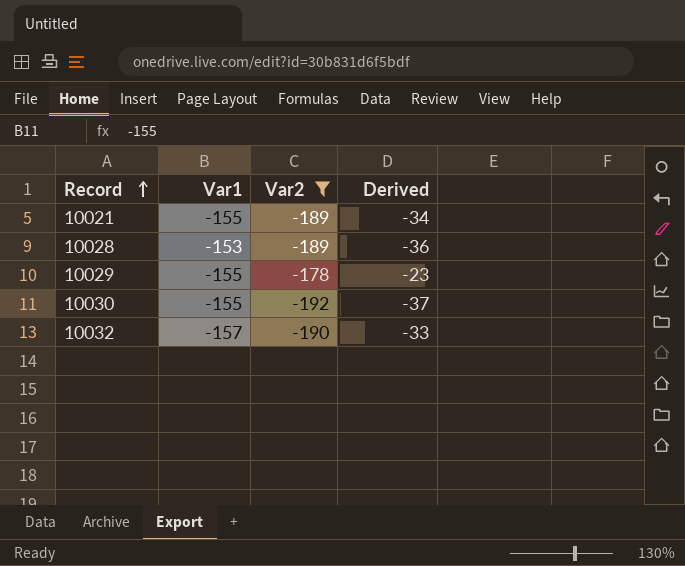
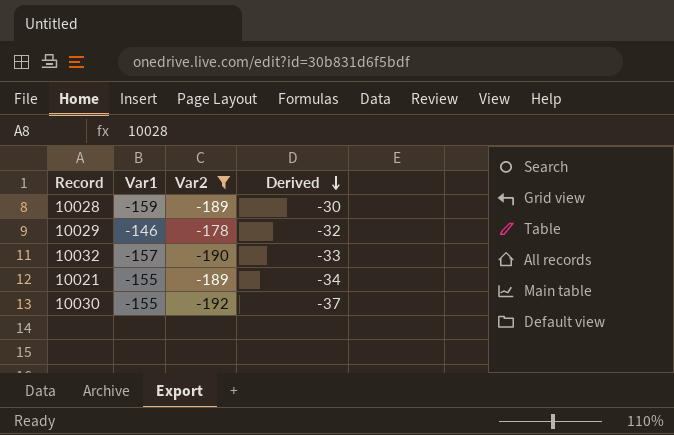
row order: Record ascending -> Derived descending
10028 | Var1: -153 -> -159
10028 | Derived: -36 -> -30
10029 | Var1: -155 -> -146
10029 | Derived: -23 -> -32

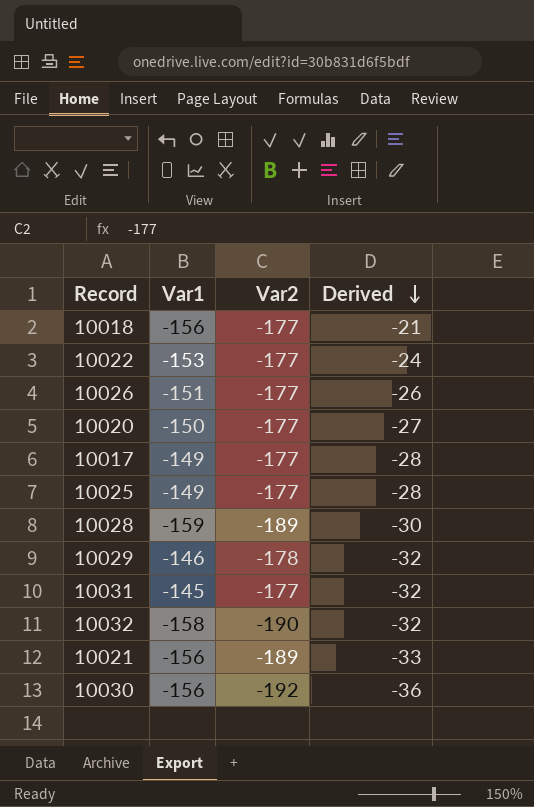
filter: Var2 != -177 -> none
10032 | Var1: -157 -> -158
10032 | Derived: -33 -> -32
10021 | Var1: -155 -> -156
10021 | Derived: -34 -> -33
10030 | Var1: -155 -> -156
10030 | Derived: -37 -> -36

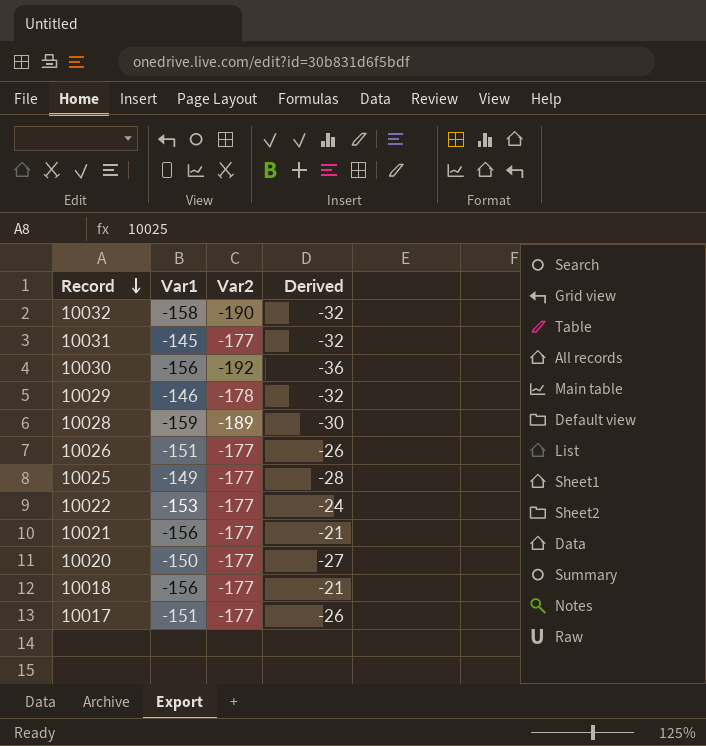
row order: Derived descending -> Record descending
10021 | Var2: -189 -> -177
10021 | Derived: -33 -> -21
10017 | Var1: -149 -> -151
10017 | Derived: -28 -> -26

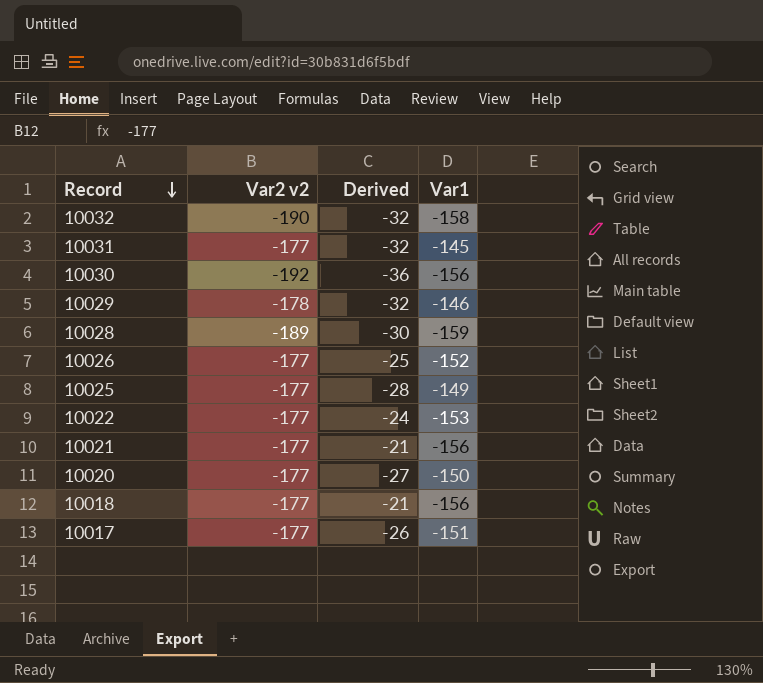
column name: Var2 -> Var2 v2
column Var1 | position: 2 -> 4
10026 | Derived: -26 -> -25
10026 | Var1: -151 -> -152

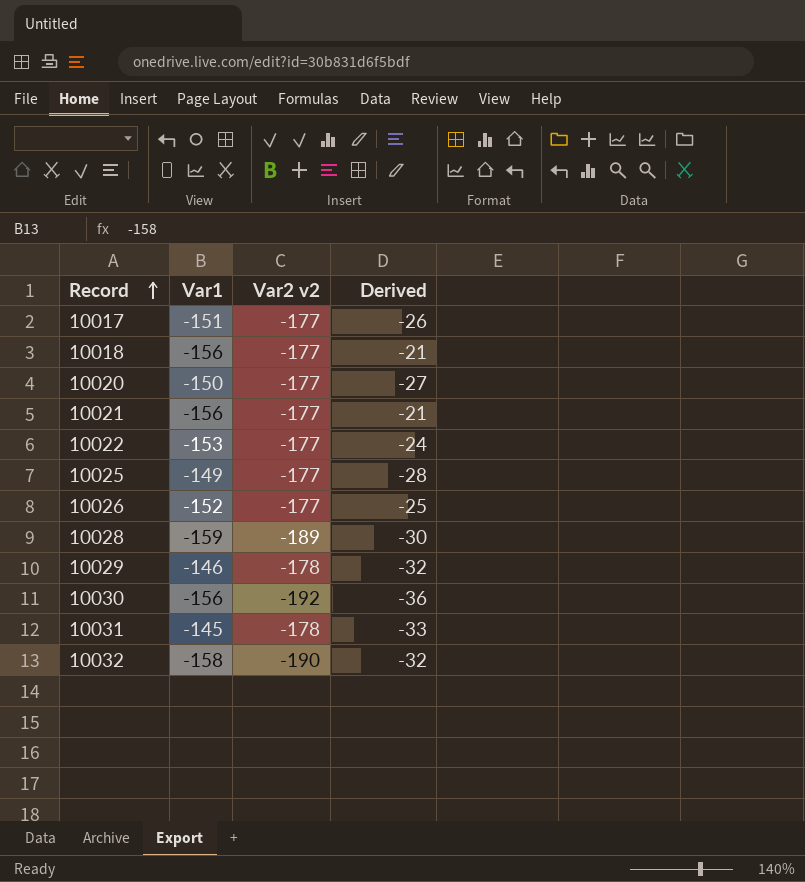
row order: Record descending -> Record ascending
column Var1 | position: 4 -> 2
10031 | Var2 v2: -177 -> -178
10031 | Derived: -32 -> -33

